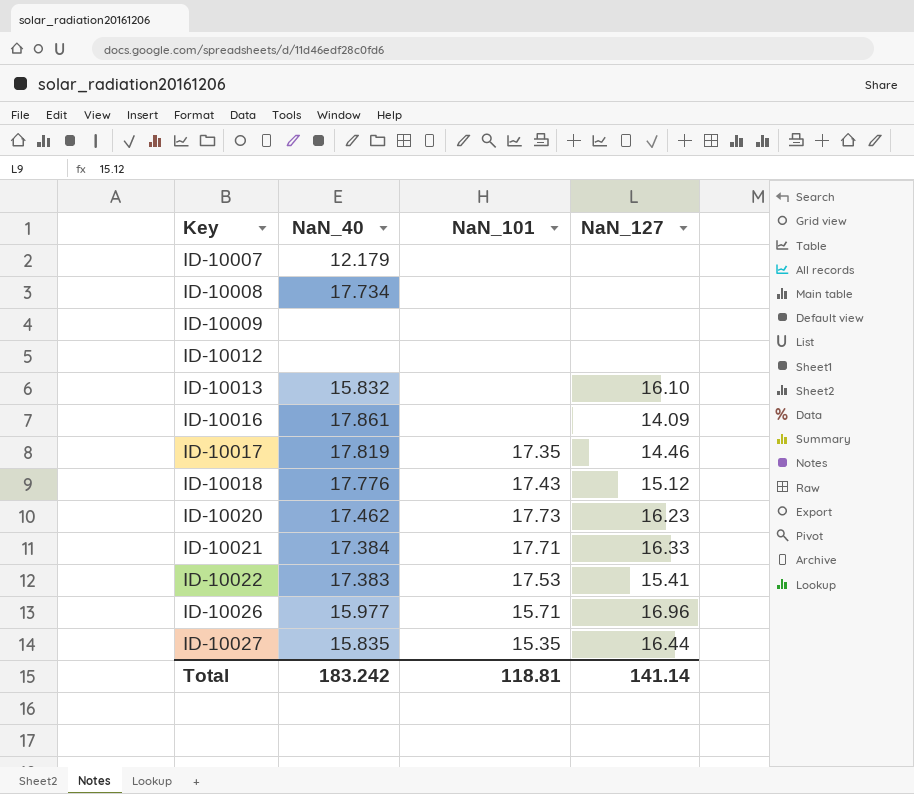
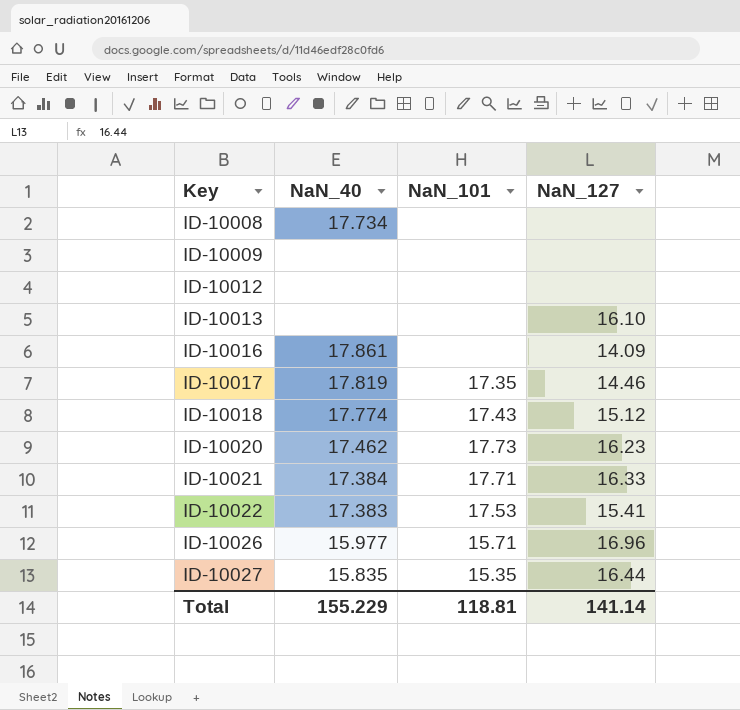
row ID-10007: 12.179 | none | none -> none
ID-10013 | NaN_40: 15.832 -> none
ID-10018 | NaN_40: 17.776 -> 17.774
Total | NaN_40: 183.242 -> 155.229

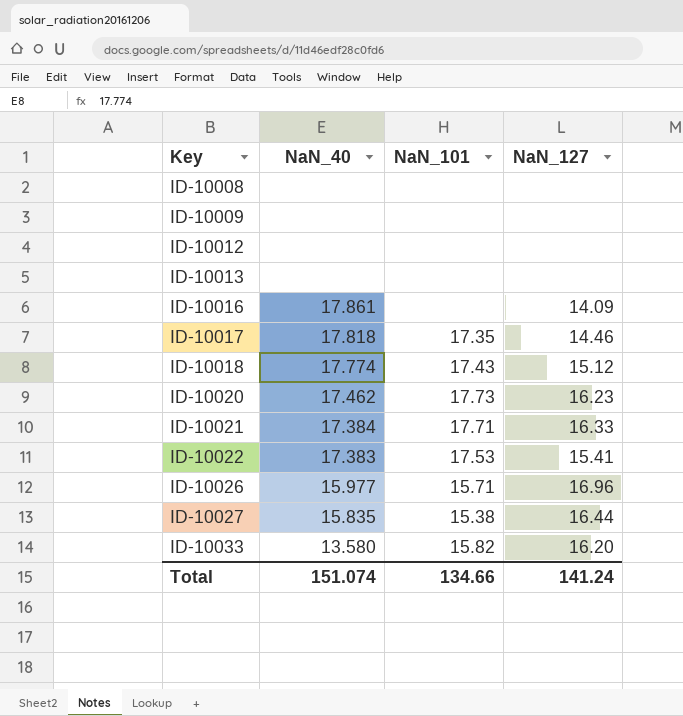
ID-10008 | NaN_40: 17.734 -> none
ID-10013 | NaN_127: 16.10 -> none
ID-10017 | NaN_40: 17.819 -> 17.818
ID-10027 | NaN_101: 15.35 -> 15.38
row ID-10033: none -> 13.580 | 15.82 | 16.20
Total | NaN_40: 155.229 -> 151.074
Total | NaN_101: 118.81 -> 134.66
Total | NaN_127: 141.14 -> 141.24

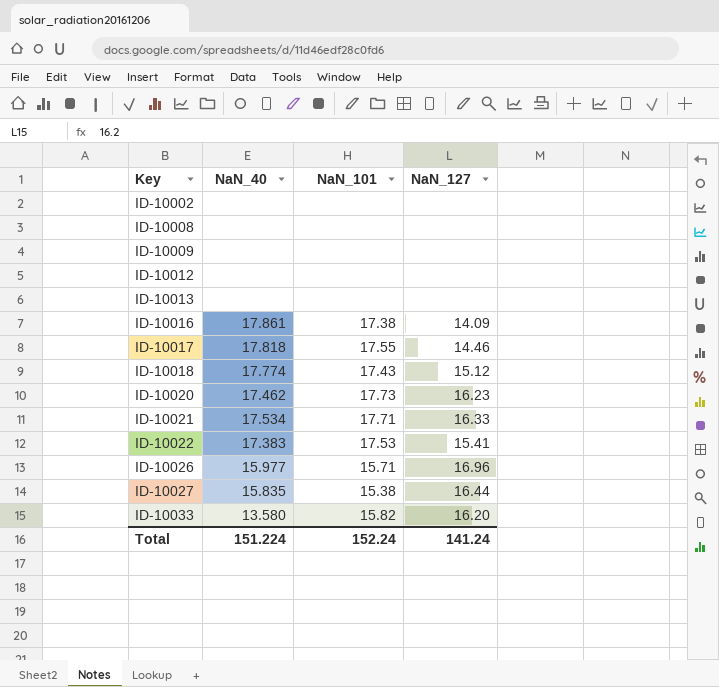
row ID-10002: none -> none | none | none
ID-10016 | NaN_101: none -> 17.38
ID-10017 | NaN_101: 17.35 -> 17.55
ID-10021 | NaN_40: 17.384 -> 17.534
Total | NaN_40: 151.074 -> 151.224
Total | NaN_101: 134.66 -> 152.24

